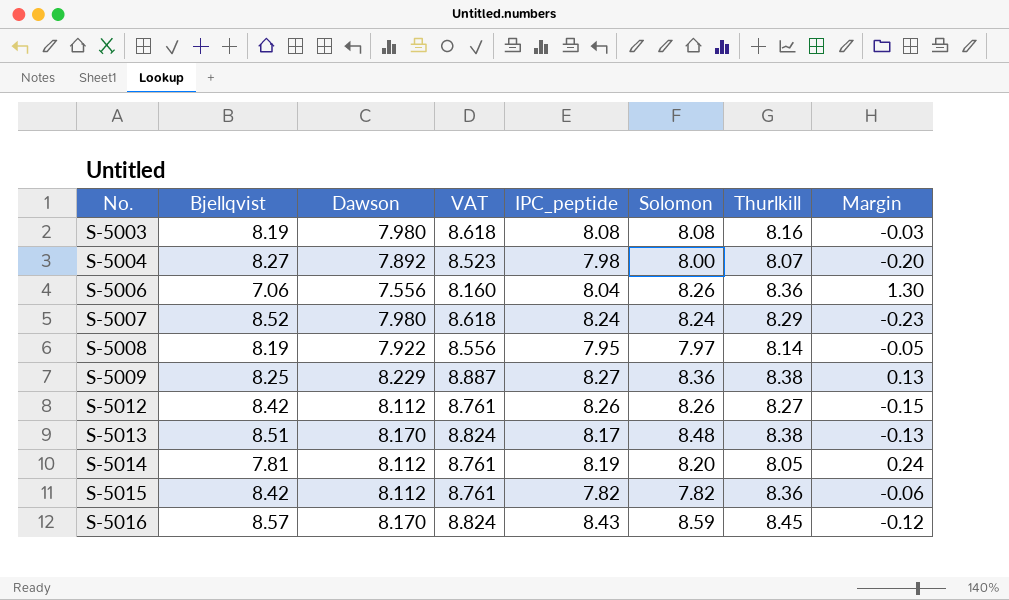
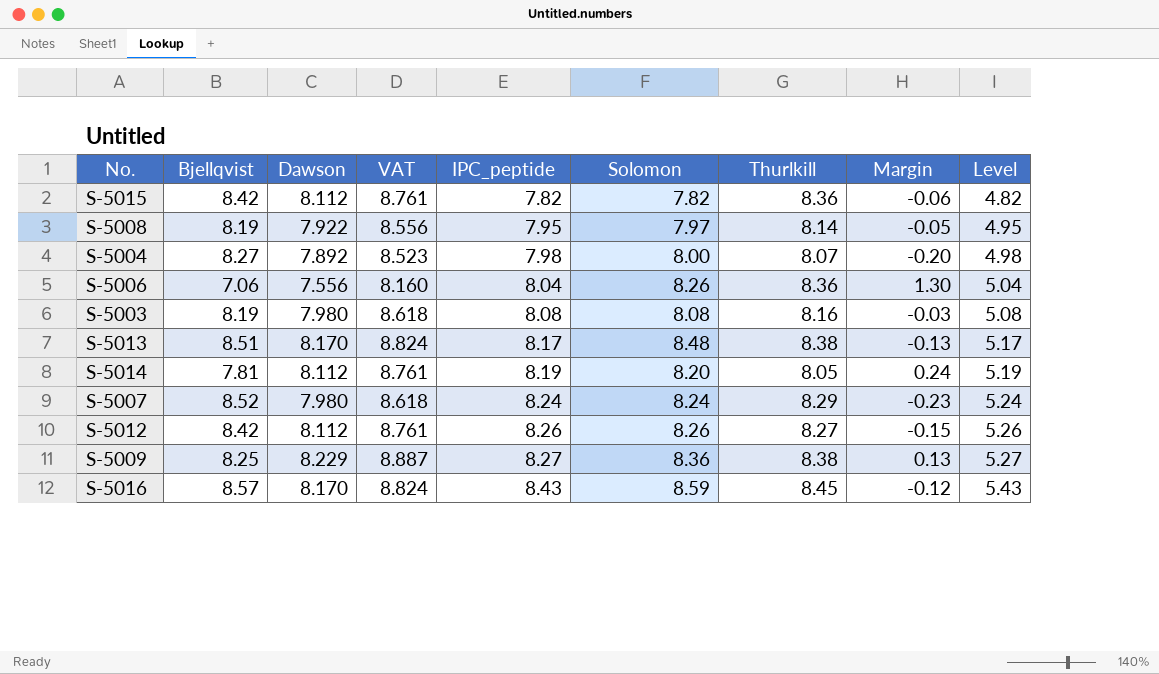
row order: No. ascending -> IPC_peptide ascending
column Level | formula: none -> [IPC_peptide] - 3

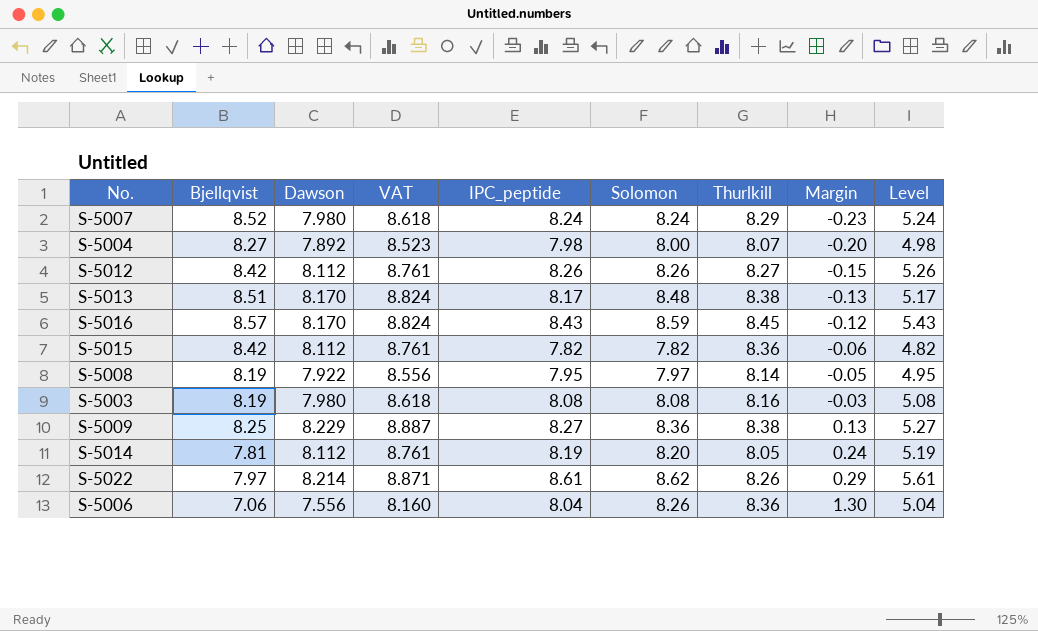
row order: IPC_peptide ascending -> Margin ascending
row S-5022: none -> 7.97 | 8.214 | 8.871 | 8.61 | 8.62 | 8.26 | 0.29 | 5.61

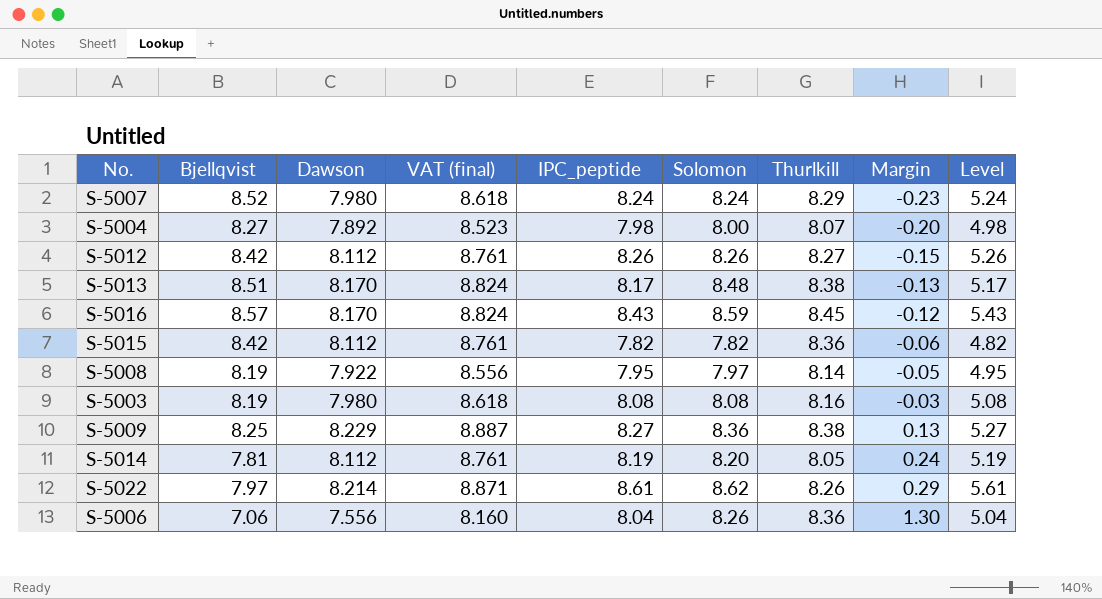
column name: VAT -> VAT (final)

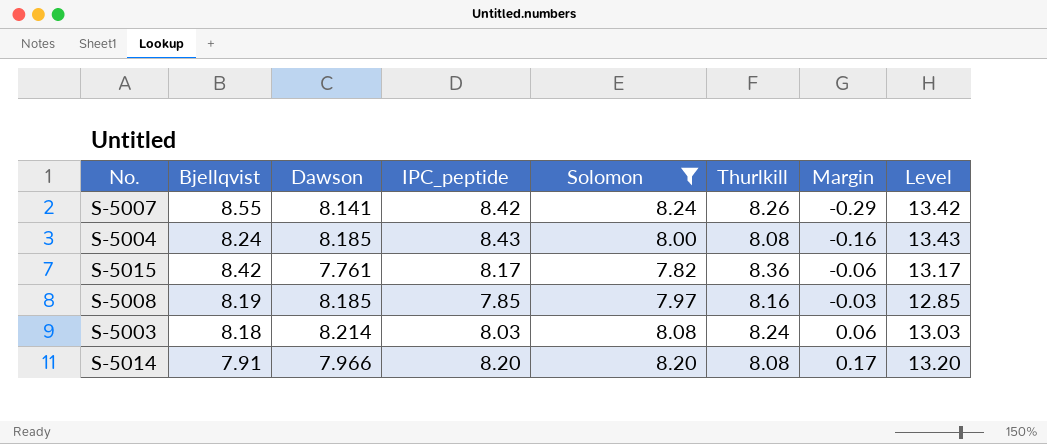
filter: none -> Solomon <= 8.24
column VAT (final) | formula: [Dawson] * 1.08 -> none
column Level | formula: [IPC_peptide] - 3 -> [IPC_peptide] + 5
S-5007 | Bjellqvist: 8.52 -> 8.55
S-5007 | Dawson: 7.980 -> 8.141
S-5007 | IPC_peptide: 8.24 -> 8.42
S-5007 | Thurlkill: 8.29 -> 8.26
S-5007 | Margin: -0.23 -> -0.29
S-5004 | Bjellqvist: 8.27 -> 8.24
S-5004 | Dawson: 7.892 -> 8.185
S-5004 | IPC_peptide: 7.98 -> 8.43
S-5004 | Thurlkill: 8.07 -> 8.08
S-5004 | Margin: -0.20 -> -0.16
S-5015 | Dawson: 8.112 -> 7.761
S-5015 | IPC_peptide: 7.82 -> 8.17
S-5008 | Dawson: 7.922 -> 8.185
S-5008 | IPC_peptide: 7.95 -> 7.85
S-5008 | Thurlkill: 8.14 -> 8.16
S-5008 | Margin: -0.05 -> -0.03
S-5003 | Bjellqvist: 8.19 -> 8.18
S-5003 | Dawson: 7.980 -> 8.214
S-5003 | IPC_peptide: 8.08 -> 8.03
S-5003 | Thurlkill: 8.16 -> 8.24
S-5003 | Margin: -0.03 -> 0.06
S-5014 | Bjellqvist: 7.81 -> 7.91
S-5014 | Dawson: 8.112 -> 7.966
S-5014 | IPC_peptide: 8.19 -> 8.20
S-5014 | Thurlkill: 8.05 -> 8.08
S-5014 | Margin: 0.24 -> 0.17

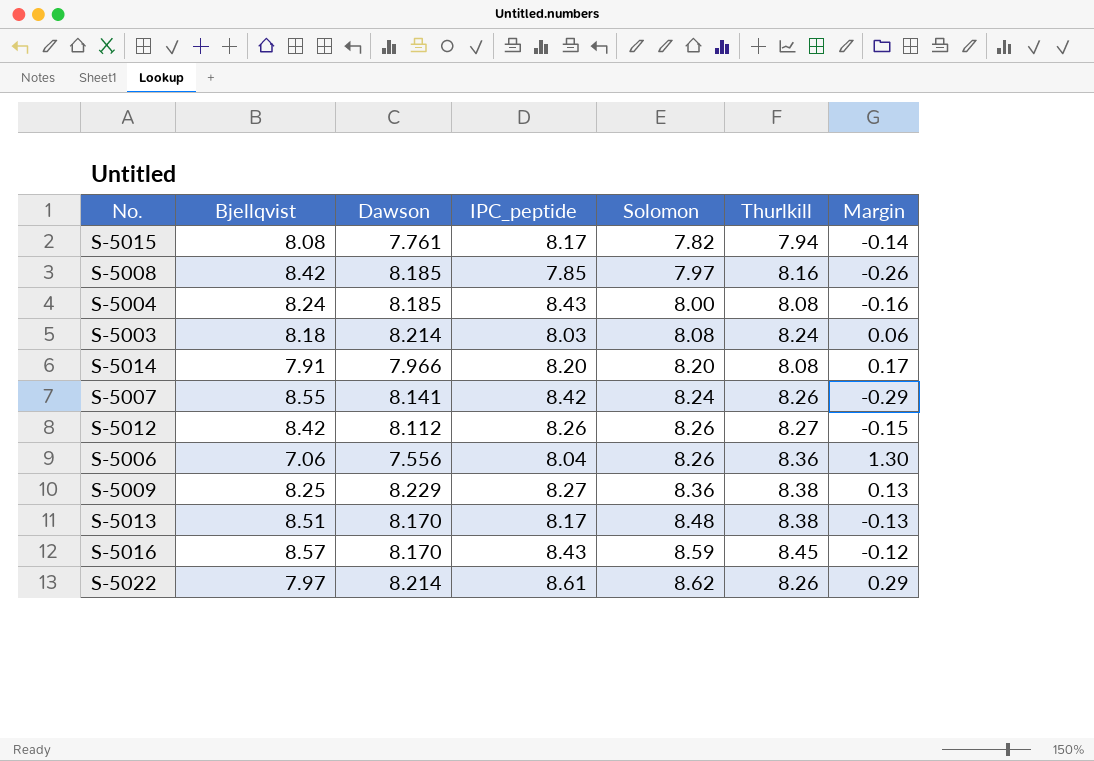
filter: Solomon <= 8.24 -> none
row order: Margin ascending -> Solomon ascending
column Level | formula: [IPC_peptide] + 5 -> none
S-5015 | Bjellqvist: 8.42 -> 8.08
S-5015 | Thurlkill: 8.36 -> 7.94
S-5015 | Margin: -0.06 -> -0.14
S-5008 | Bjellqvist: 8.19 -> 8.42
S-5008 | Margin: -0.03 -> -0.26

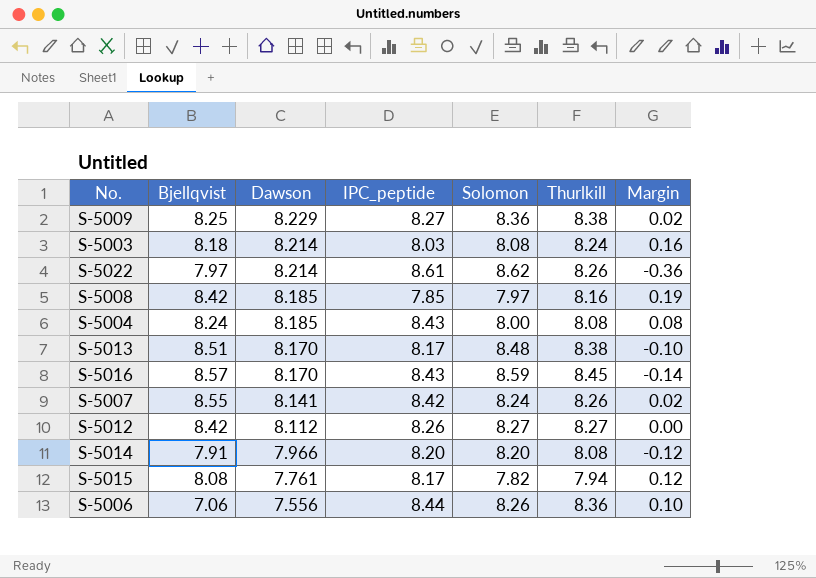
row order: Solomon ascending -> Dawson descending
column Margin | formula: [Thurlkill] - [Bjellqvist] -> [Thurlkill] - [Solomon]
S-5012 | Solomon: 8.26 -> 8.27
S-5006 | IPC_peptide: 8.04 -> 8.44

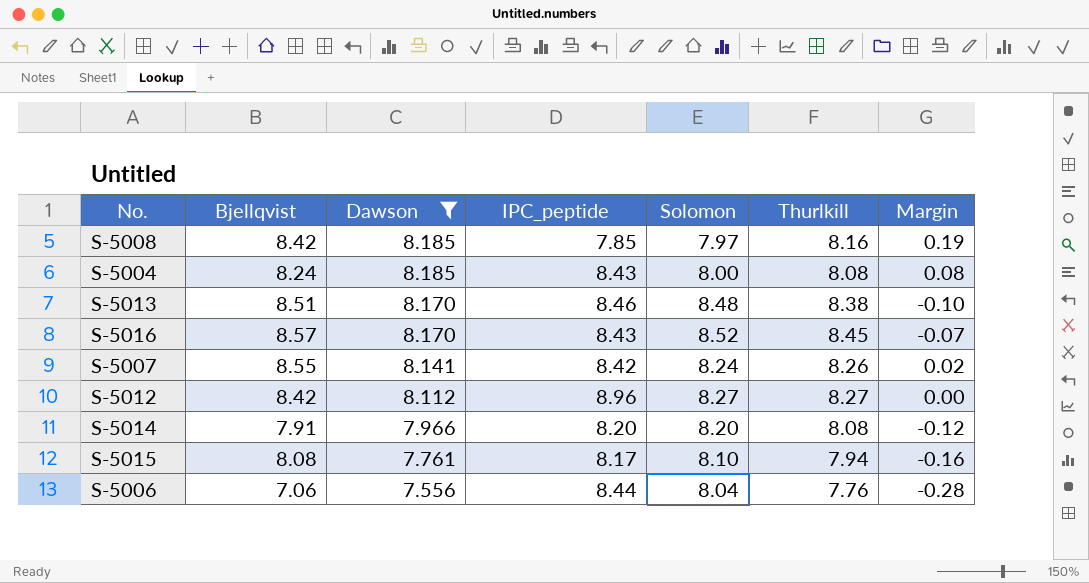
filter: none -> Dawson <= 8.185
S-5013 | IPC_peptide: 8.17 -> 8.46
S-5016 | Solomon: 8.59 -> 8.52
S-5016 | Margin: -0.14 -> -0.07
S-5012 | IPC_peptide: 8.26 -> 8.96
S-5015 | Solomon: 7.82 -> 8.10
S-5015 | Margin: 0.12 -> -0.16
S-5006 | Solomon: 8.26 -> 8.04
S-5006 | Thurlkill: 8.36 -> 7.76
S-5006 | Margin: 0.10 -> -0.28

